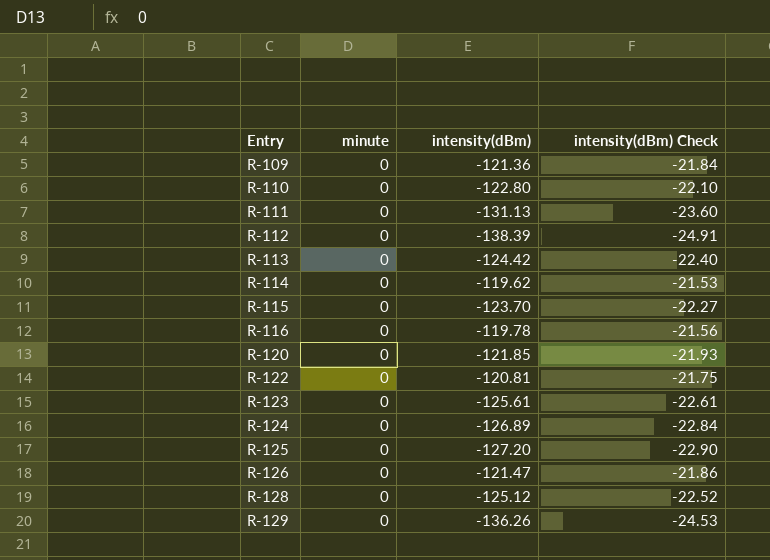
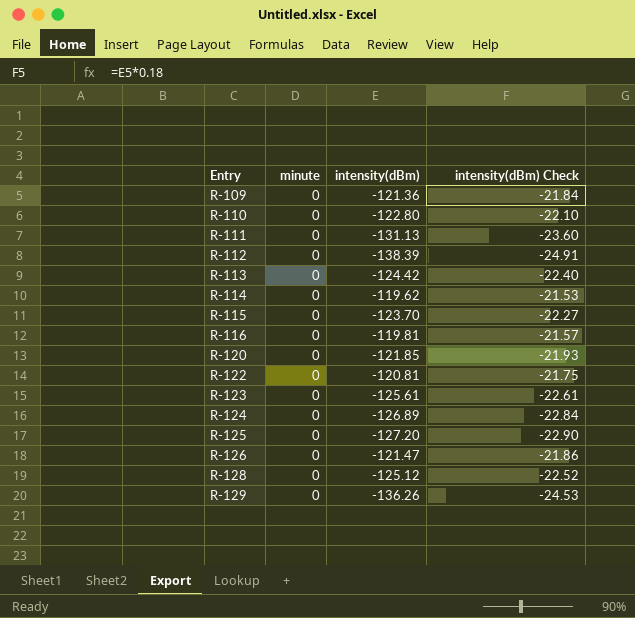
R-116 | intensity(dBm): -119.78 -> -119.81
R-116 | intensity(dBm) Check: -21.56 -> -21.57

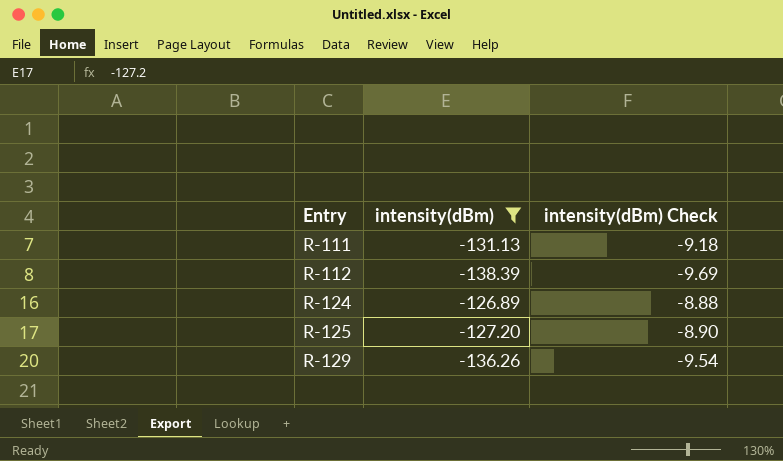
filter: none -> intensity(dBm) <= -126.89
column minute | position: 2 -> none
column intensity(dBm) Check | formula: [intensity(dBm)] * 0.18 -> [intensity(dBm)] * 0.07

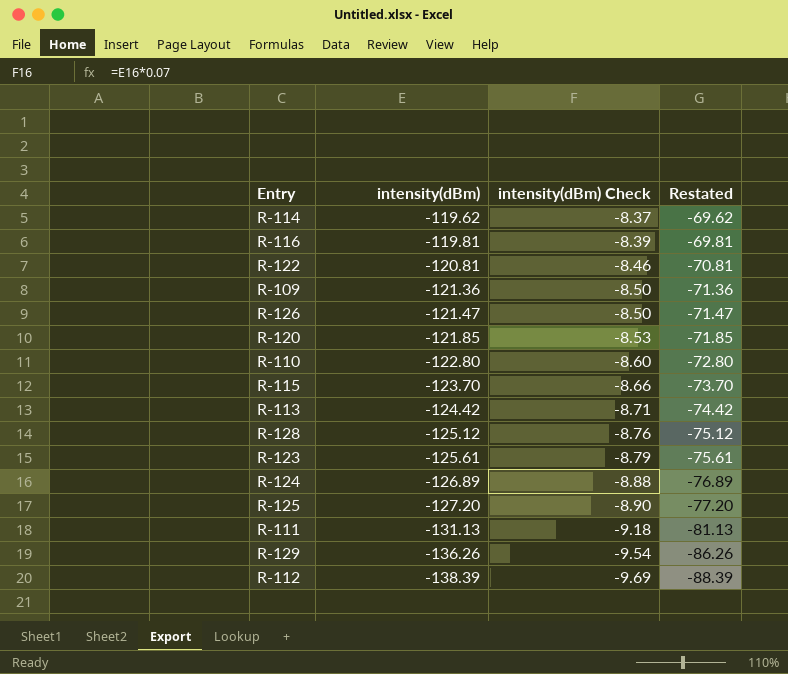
filter: intensity(dBm) <= -126.89 -> none
row order: Entry ascending -> intensity(dBm) descending
column Restated | formula: none -> [intensity(dBm)] + 50

